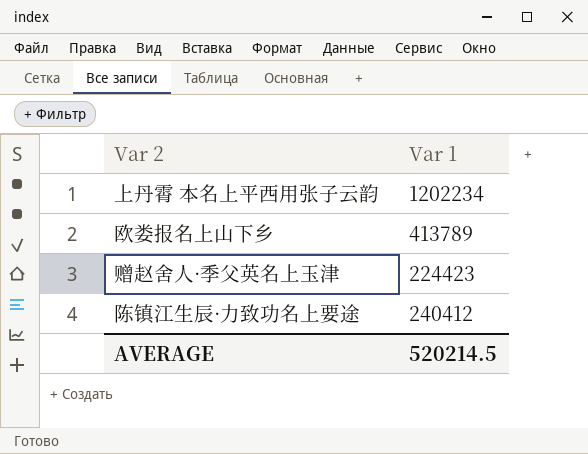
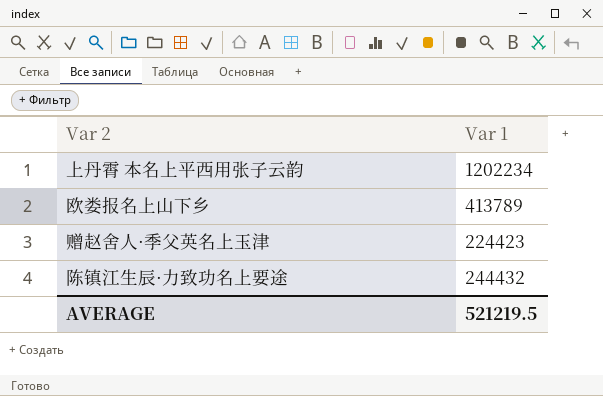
陈镇江生辰·力致功名上要途 | Var 1: 240412 -> 244432
AVERAGE | Var 1: 520214.5 -> 521219.5

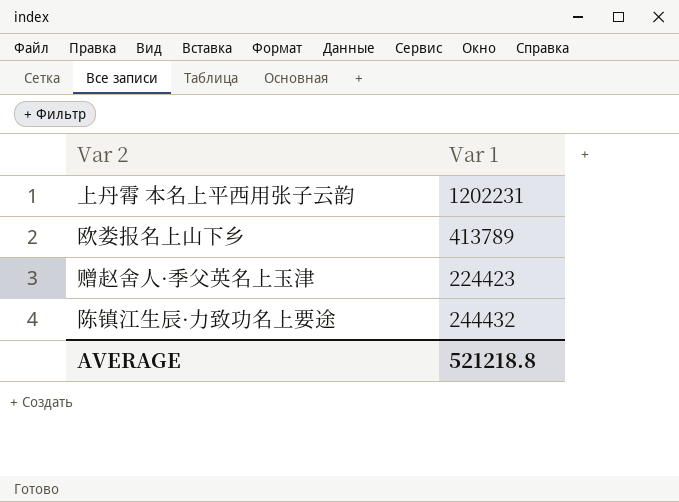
上丹霄 本名上平西用张子云韵 | Var 1: 1202234 -> 1202231
AVERAGE | Var 1: 521219.5 -> 521218.8

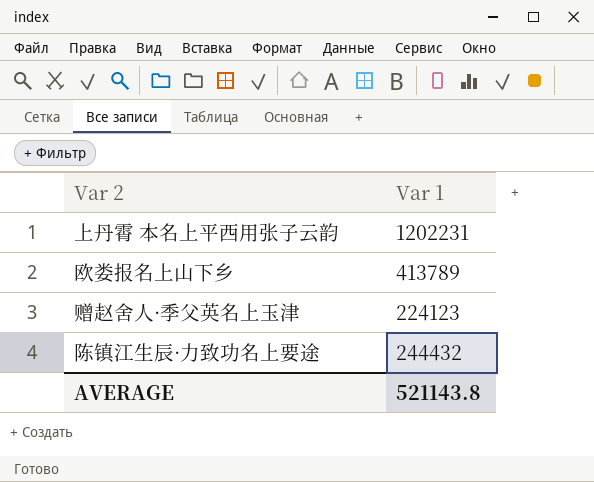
赠赵舍人·季父英名上玉津 | Var 1: 224423 -> 224123
AVERAGE | Var 1: 521218.8 -> 521143.8

